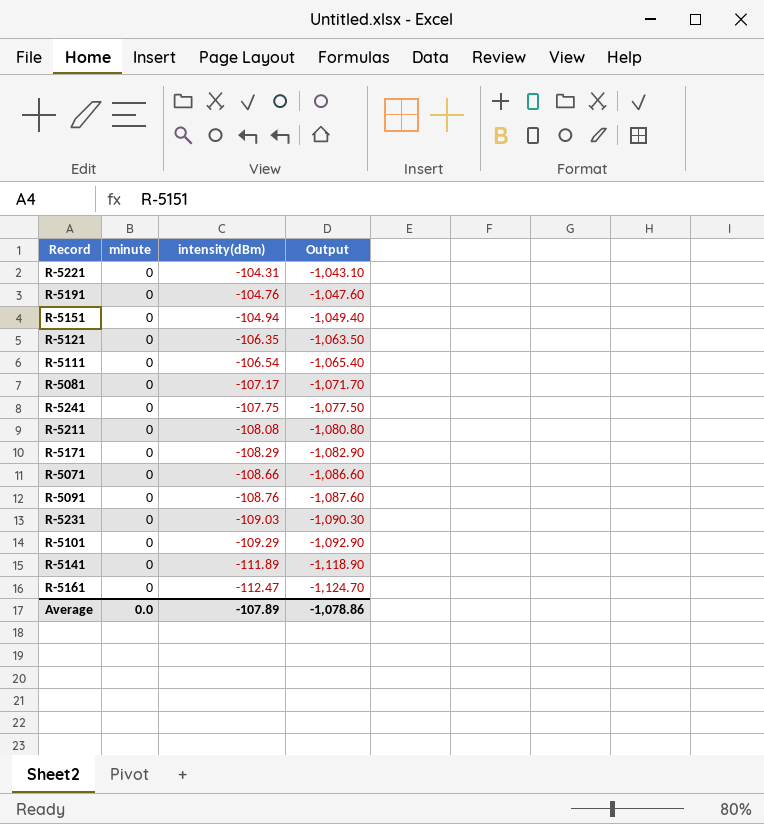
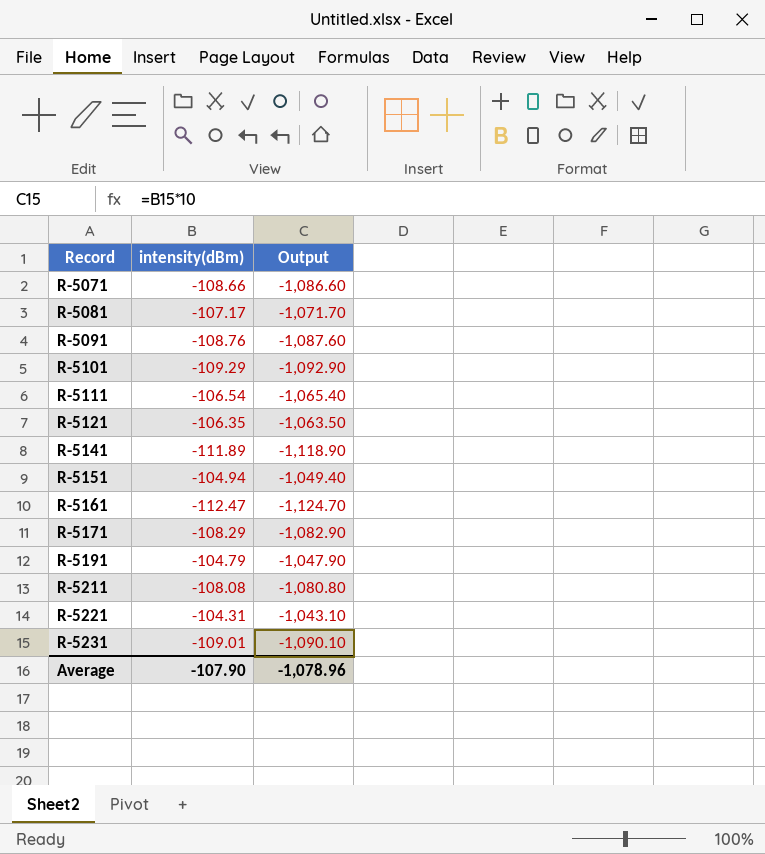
row order: intensity(dBm) descending -> Record ascending
column minute | position: 2 -> none
row R-5241: 0 | -107.75 | -1,077.50 -> none
R-5191 | intensity(dBm): -104.76 -> -104.79
R-5191 | Output: -1,047.60 -> -1,047.90
R-5231 | intensity(dBm): -109.03 -> -109.01
R-5231 | Output: -1,090.30 -> -1,090.10
Average | intensity(dBm): -107.89 -> -107.90
Average | Output: -1,078.86 -> -1,078.96

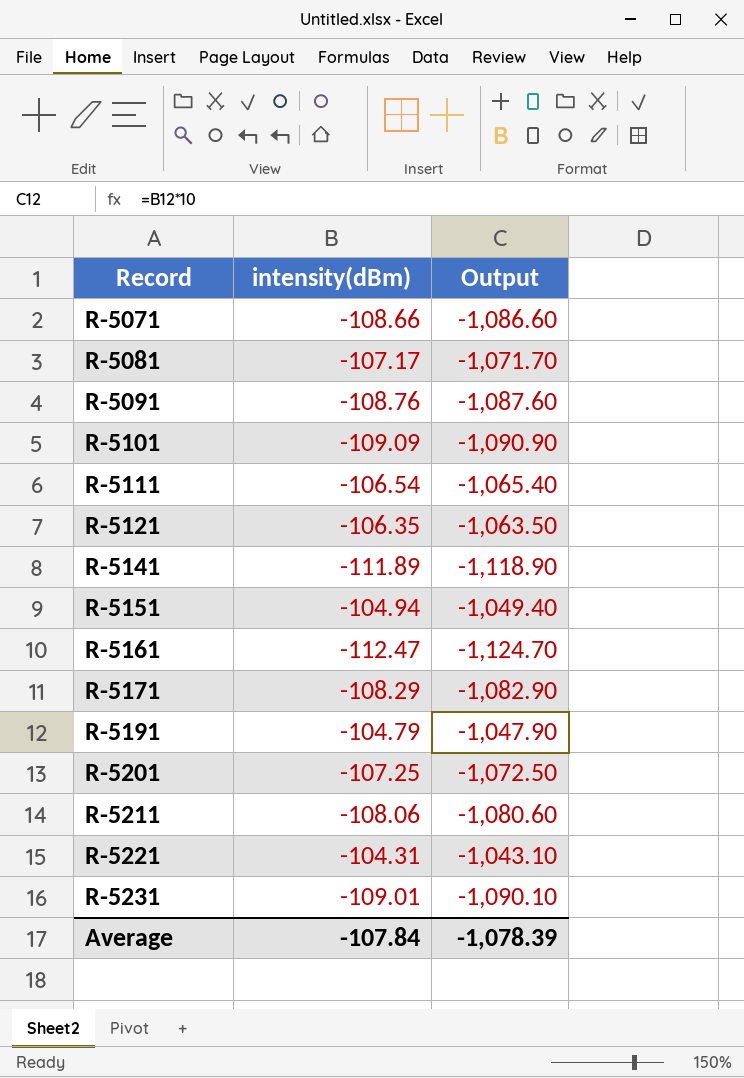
R-5101 | intensity(dBm): -109.29 -> -109.09
R-5101 | Output: -1,092.90 -> -1,090.90
row R-5201: none -> -107.25 | -1,072.50
R-5211 | intensity(dBm): -108.08 -> -108.06
R-5211 | Output: -1,080.80 -> -1,080.60
Average | intensity(dBm): -107.90 -> -107.84
Average | Output: -1,078.96 -> -1,078.39

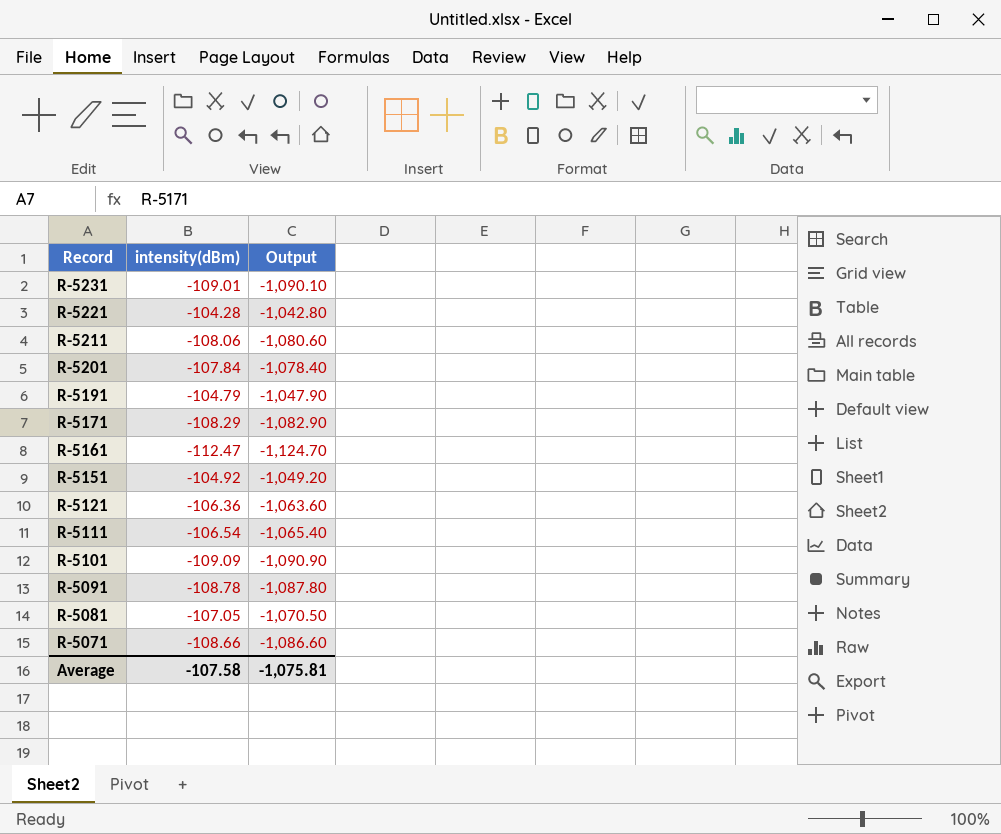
row order: Record ascending -> Record descending
row R-5141: -111.89 | -1,118.90 -> none
R-5221 | intensity(dBm): -104.31 -> -104.28
R-5221 | Output: -1,043.10 -> -1,042.80
R-5201 | intensity(dBm): -107.25 -> -107.84
R-5201 | Output: -1,072.50 -> -1,078.40
R-5151 | intensity(dBm): -104.94 -> -104.92
R-5151 | Output: -1,049.40 -> -1,049.20
R-5121 | intensity(dBm): -106.35 -> -106.36
R-5121 | Output: -1,063.50 -> -1,063.60
R-5091 | intensity(dBm): -108.76 -> -108.78
R-5091 | Output: -1,087.60 -> -1,087.80
R-5081 | intensity(dBm): -107.17 -> -107.05
R-5081 | Output: -1,071.70 -> -1,070.50
Average | intensity(dBm): -107.84 -> -107.58
Average | Output: -1,078.39 -> -1,075.81

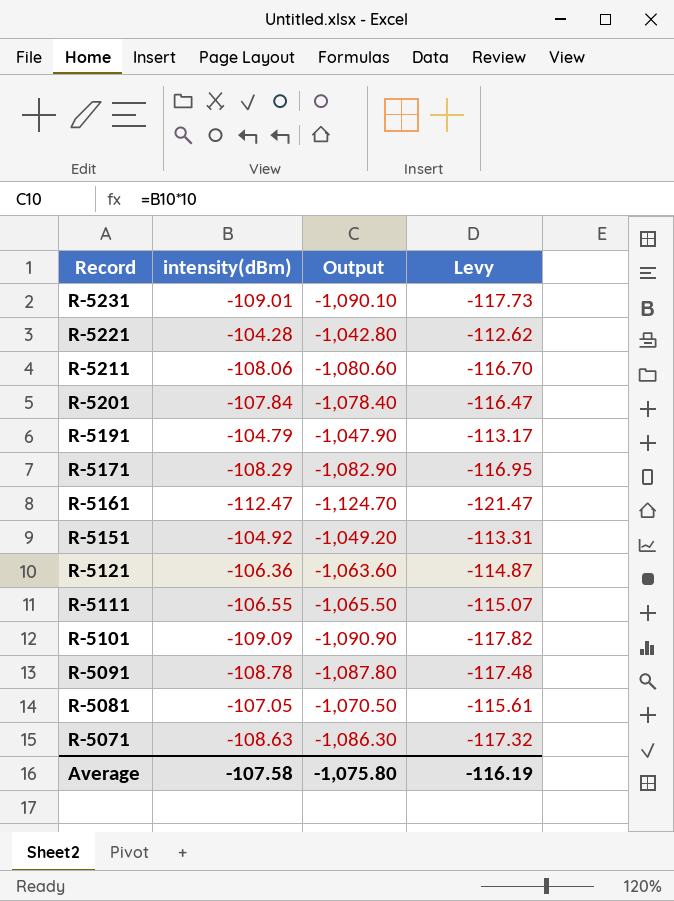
column Levy | formula: none -> [intensity(dBm)] * 1.08
R-5111 | intensity(dBm): -106.54 -> -106.55
R-5111 | Output: -1,065.40 -> -1,065.50
R-5071 | intensity(dBm): -108.66 -> -108.63
R-5071 | Output: -1,086.60 -> -1,086.30
Average | Output: -1,075.81 -> -1,075.80

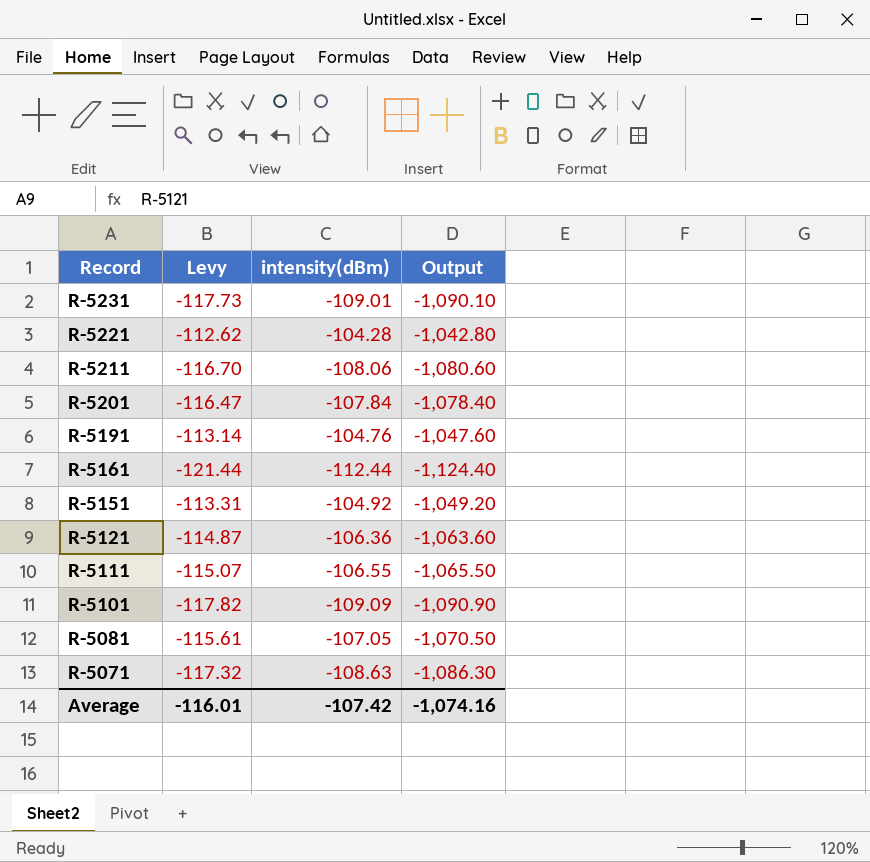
column Levy | position: 4 -> 2
row R-5171: -108.29 | -1,082.90 | -116.95 -> none
row R-5091: -108.78 | -1,087.80 | -117.48 -> none
R-5191 | Levy: -113.17 -> -113.14
R-5191 | intensity(dBm): -104.79 -> -104.76
R-5191 | Output: -1,047.90 -> -1,047.60
R-5161 | Levy: -121.47 -> -121.44
R-5161 | intensity(dBm): -112.47 -> -112.44
R-5161 | Output: -1,124.70 -> -1,124.40
Average | Levy: -116.19 -> -116.01
Average | intensity(dBm): -107.58 -> -107.42
Average | Output: -1,075.80 -> -1,074.16

